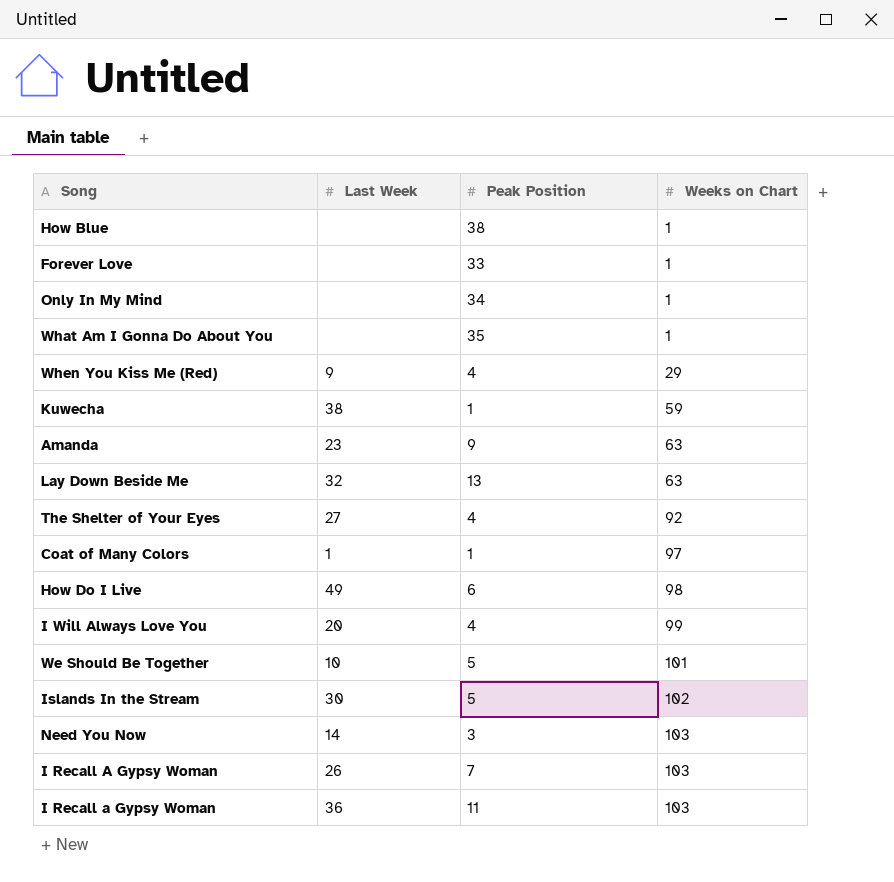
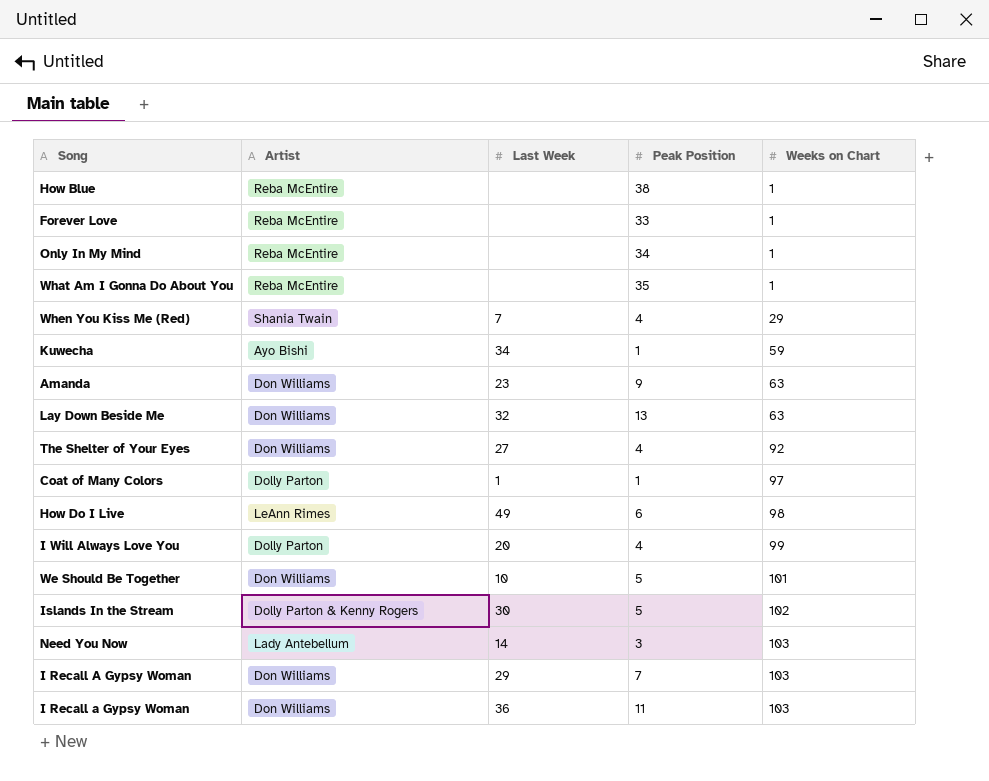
column Artist | position: none -> 2
When You Kiss Me (Red) | Last Week: 9 -> 7
Kuwecha | Last Week: 38 -> 34
I Recall A Gypsy Woman | Last Week: 26 -> 29

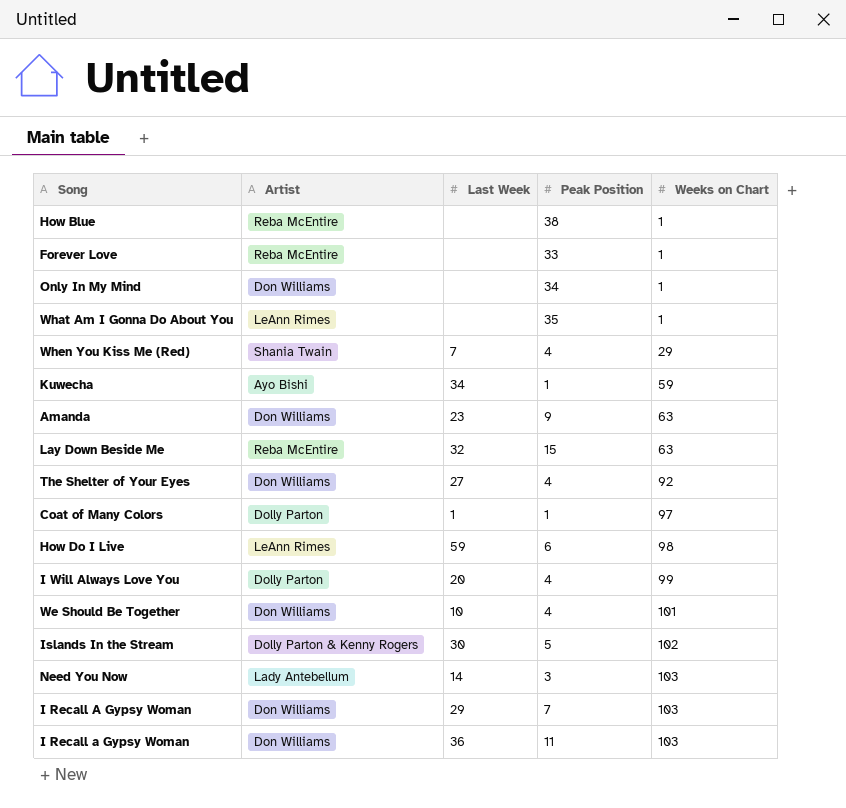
Only In My Mind | Artist: Reba McEntire -> Don Williams
What Am I Gonna Do About You | Artist: Reba McEntire -> LeAnn Rimes
Lay Down Beside Me | Artist: Don Williams -> Reba McEntire
Lay Down Beside Me | Peak Position: 13 -> 15
How Do I Live | Last Week: 49 -> 59
We Should Be Together | Peak Position: 5 -> 4

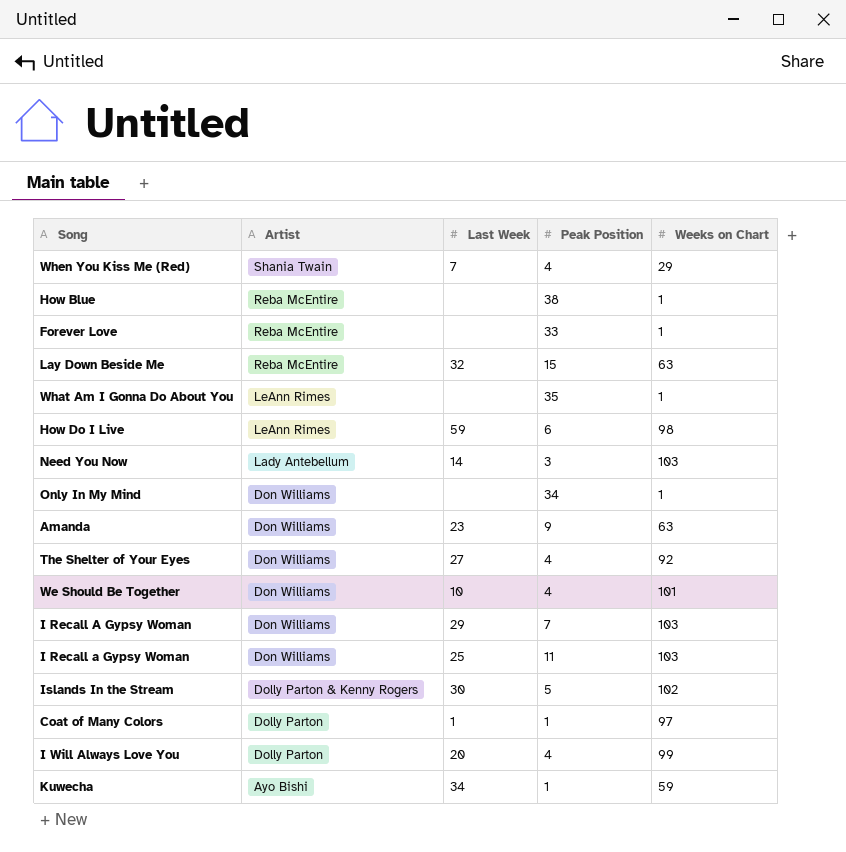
row order: Weeks on Chart ascending -> Artist descending
I Recall a Gypsy Woman | Last Week: 36 -> 25

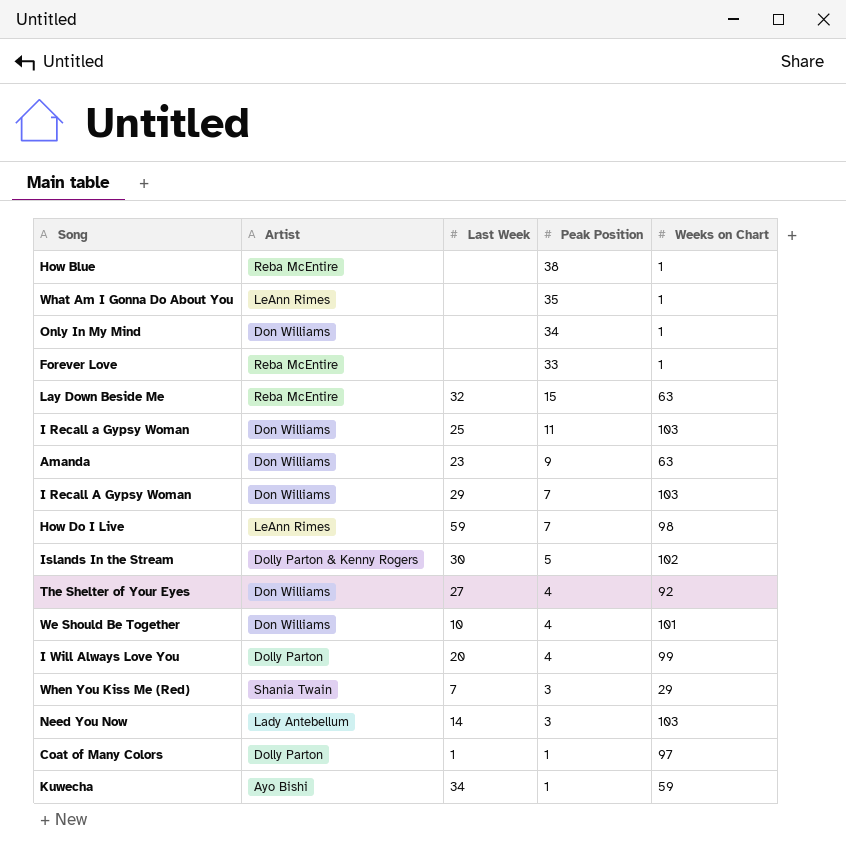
row order: Artist descending -> Peak Position descending
How Do I Live | Peak Position: 6 -> 7
When You Kiss Me (Red) | Peak Position: 4 -> 3

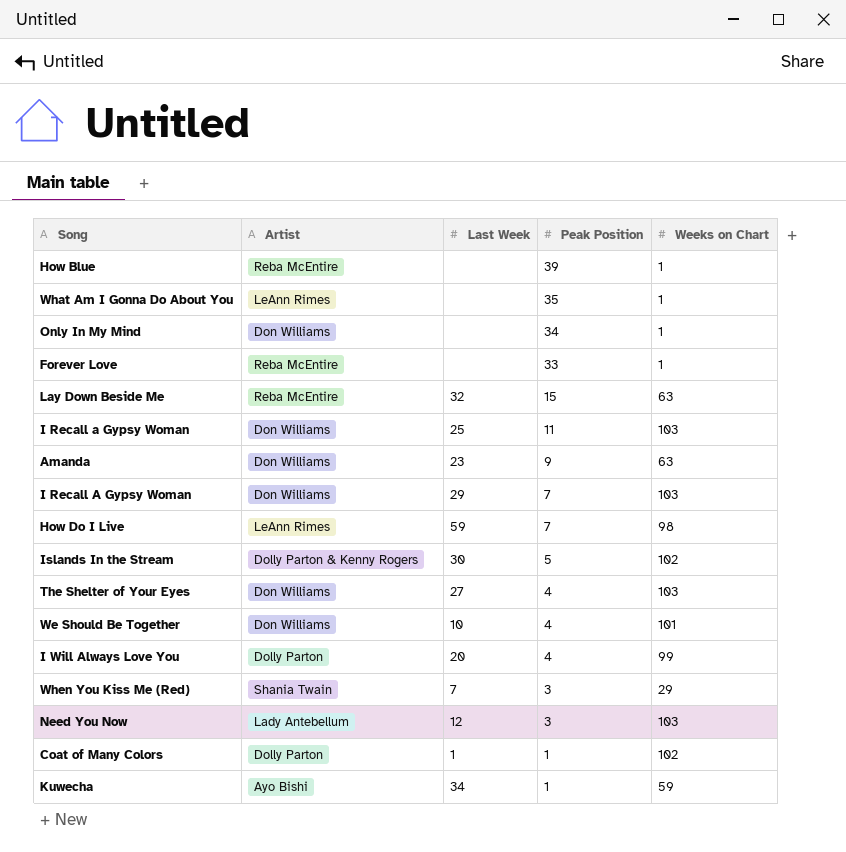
How Blue | Peak Position: 38 -> 39
The Shelter of Your Eyes | Weeks on Chart: 92 -> 103
Need You Now | Last Week: 14 -> 12
Coat of Many Colors | Weeks on Chart: 97 -> 102

